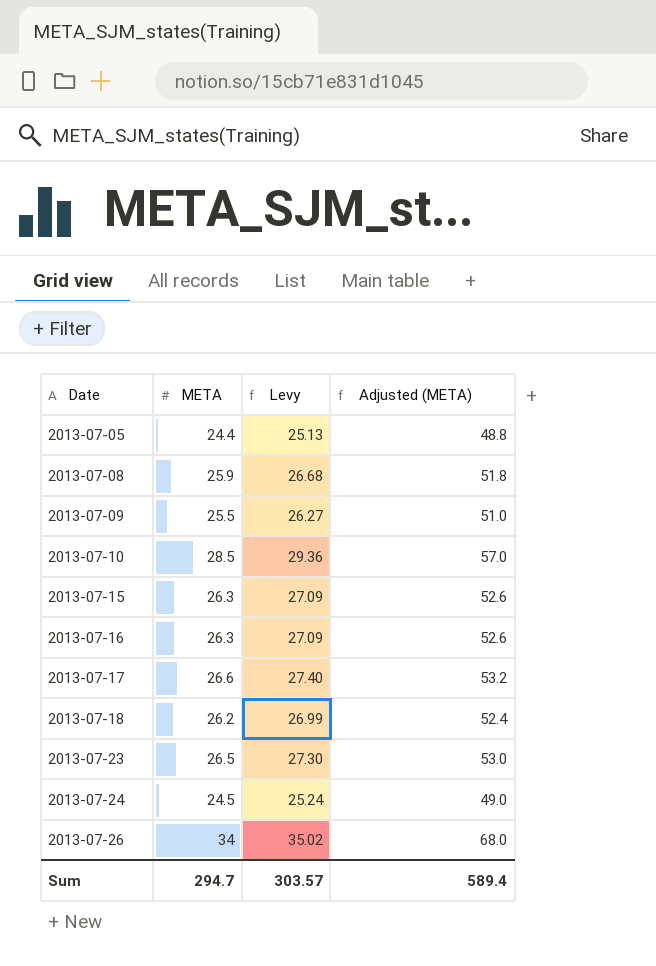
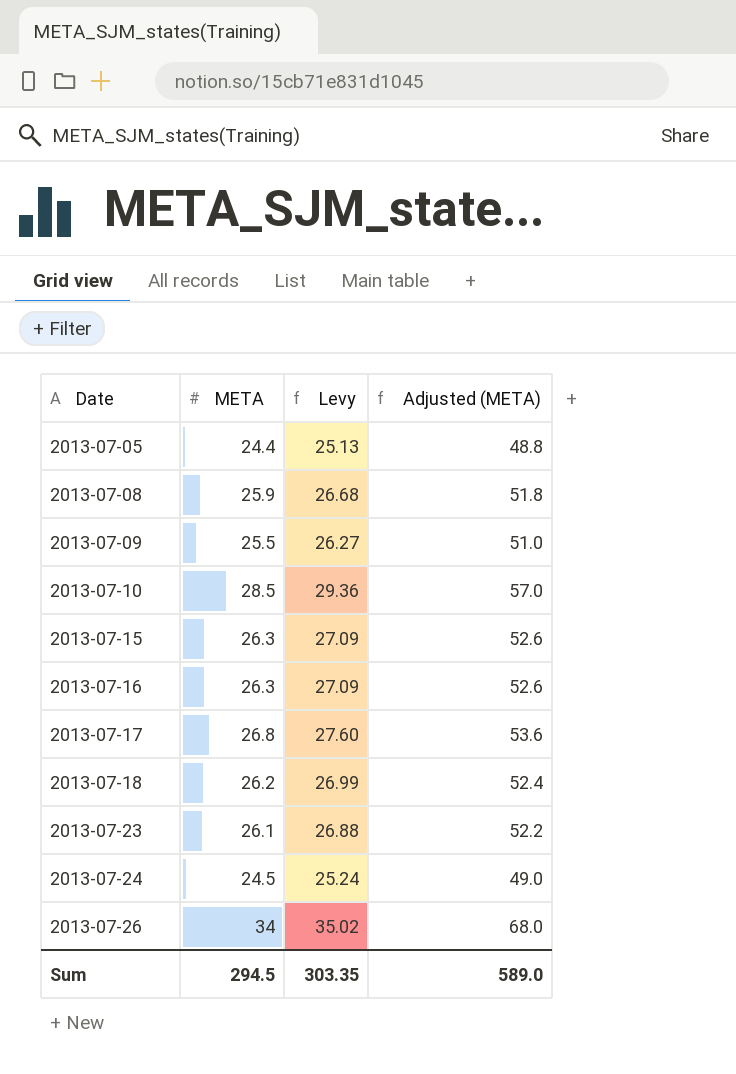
2013-07-17 | META: 26.6 -> 26.8
2013-07-17 | Levy: 27.40 -> 27.60
2013-07-17 | Adjusted (META): 53.2 -> 53.6
2013-07-23 | META: 26.5 -> 26.1
2013-07-23 | Levy: 27.30 -> 26.88
2013-07-23 | Adjusted (META): 53.0 -> 52.2
Sum | META: 294.7 -> 294.5
Sum | Levy: 303.57 -> 303.35
Sum | Adjusted (META): 589.4 -> 589.0

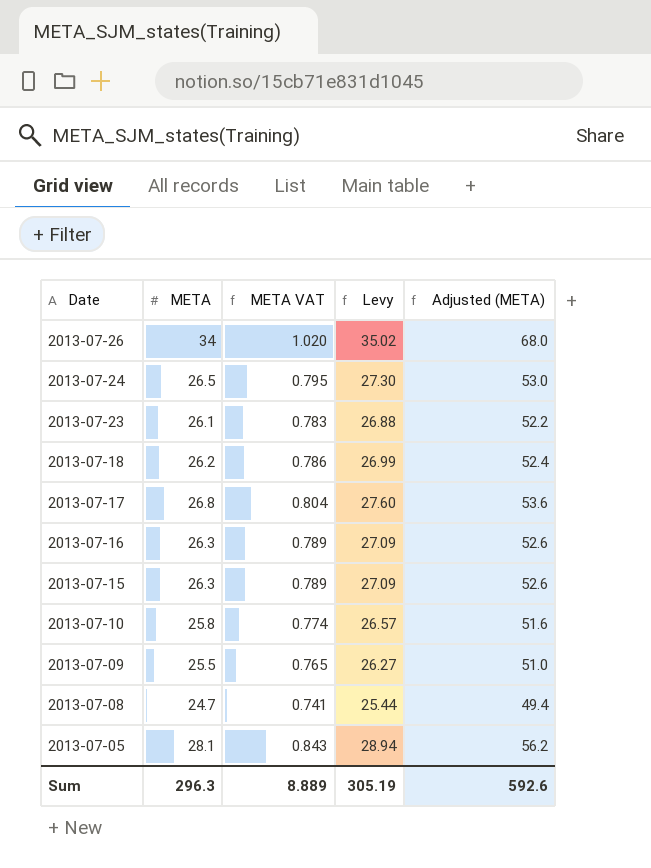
row order: Date ascending -> Date descending
column META VAT | formula: none -> [META] * 0.03
2013-07-24 | META: 24.5 -> 26.5
2013-07-24 | Levy: 25.24 -> 27.30
2013-07-24 | Adjusted (META): 49.0 -> 53.0
2013-07-10 | META: 28.5 -> 25.8
2013-07-10 | Levy: 29.36 -> 26.57
2013-07-10 | Adjusted (META): 57.0 -> 51.6
2013-07-08 | META: 25.9 -> 24.7
2013-07-08 | Levy: 26.68 -> 25.44
2013-07-08 | Adjusted (META): 51.8 -> 49.4
2013-07-05 | META: 24.4 -> 28.1
2013-07-05 | Levy: 25.13 -> 28.94
2013-07-05 | Adjusted (META): 48.8 -> 56.2
Sum | META: 294.5 -> 296.3
Sum | Levy: 303.35 -> 305.19
Sum | Adjusted (META): 589.0 -> 592.6

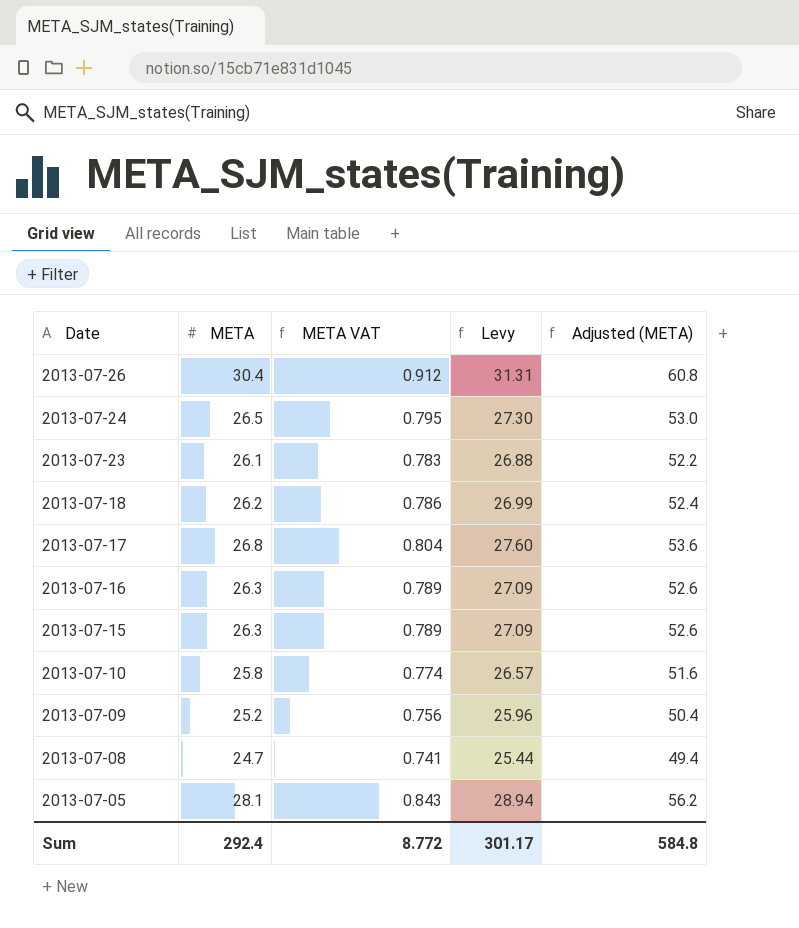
2013-07-26 | META: 34 -> 30.4
2013-07-26 | META VAT: 1.020 -> 0.912
2013-07-26 | Levy: 35.02 -> 31.31
2013-07-26 | Adjusted (META): 68.0 -> 60.8
2013-07-09 | META: 25.5 -> 25.2
2013-07-09 | META VAT: 0.765 -> 0.756
2013-07-09 | Levy: 26.27 -> 25.96
2013-07-09 | Adjusted (META): 51.0 -> 50.4
Sum | META: 296.3 -> 292.4
Sum | META VAT: 8.889 -> 8.772
Sum | Levy: 305.19 -> 301.17
Sum | Adjusted (META): 592.6 -> 584.8

